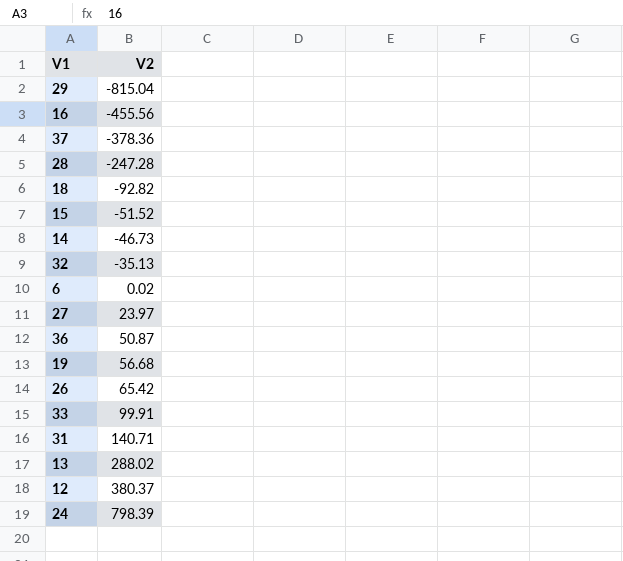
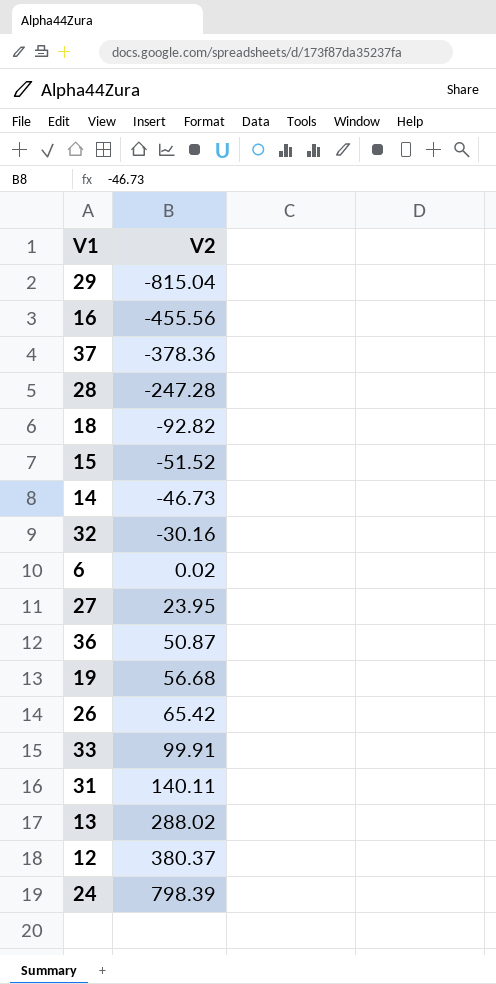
32 | V2: -35.13 -> -30.16
27 | V2: 23.97 -> 23.95
31 | V2: 140.71 -> 140.11

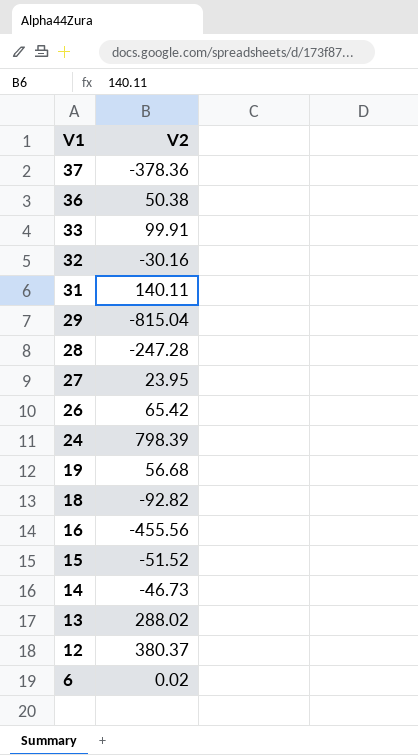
row order: V2 ascending -> V1 descending
36 | V2: 50.87 -> 50.38

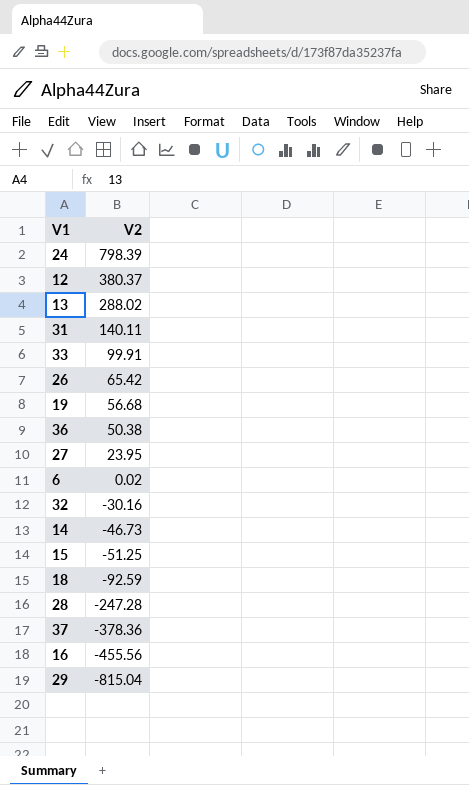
row order: V1 descending -> V2 descending
15 | V2: -51.52 -> -51.25
18 | V2: -92.82 -> -92.59

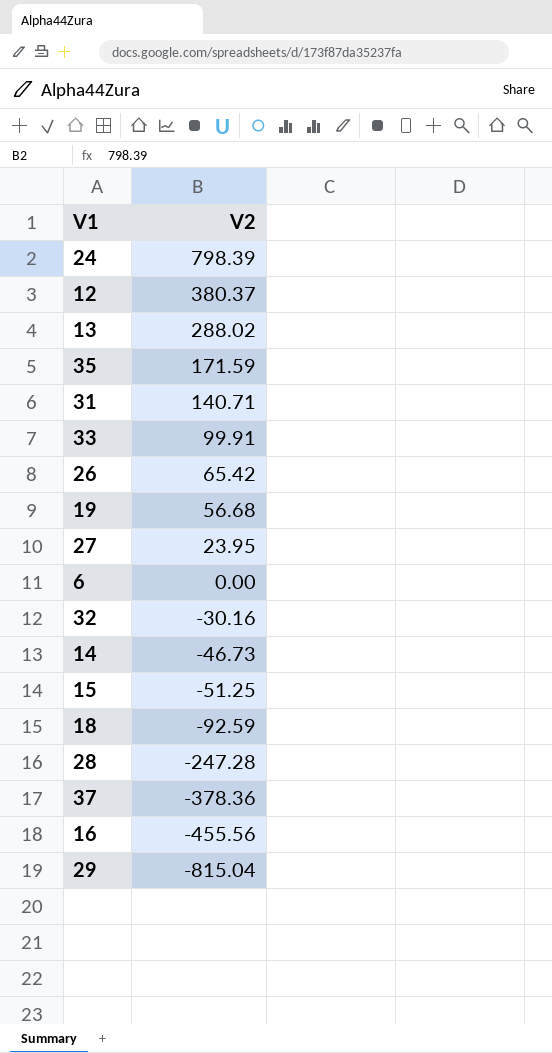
row 36: 50.38 -> none
row 35: none -> 171.59
31 | V2: 140.11 -> 140.71
6 | V2: 0.02 -> 0.00

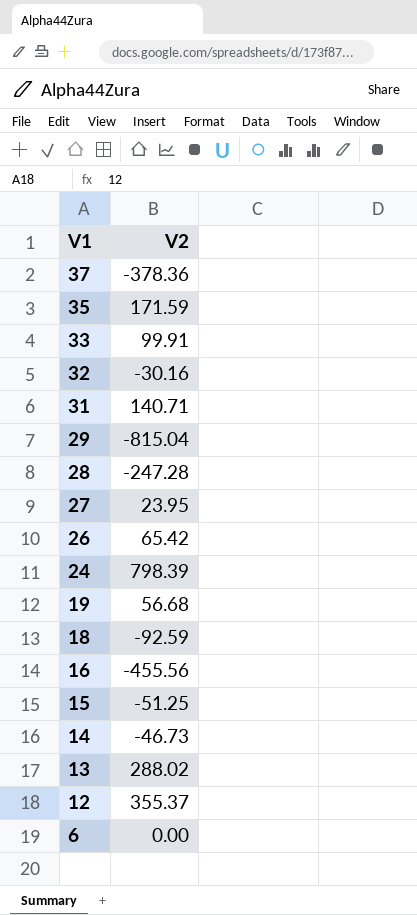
row order: V2 descending -> V1 descending
12 | V2: 380.37 -> 355.37

